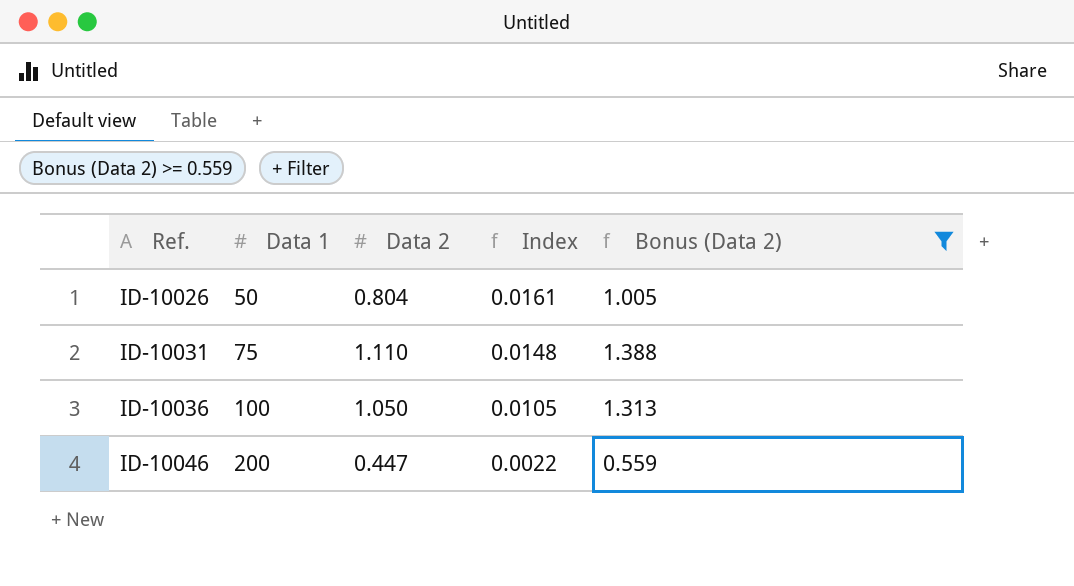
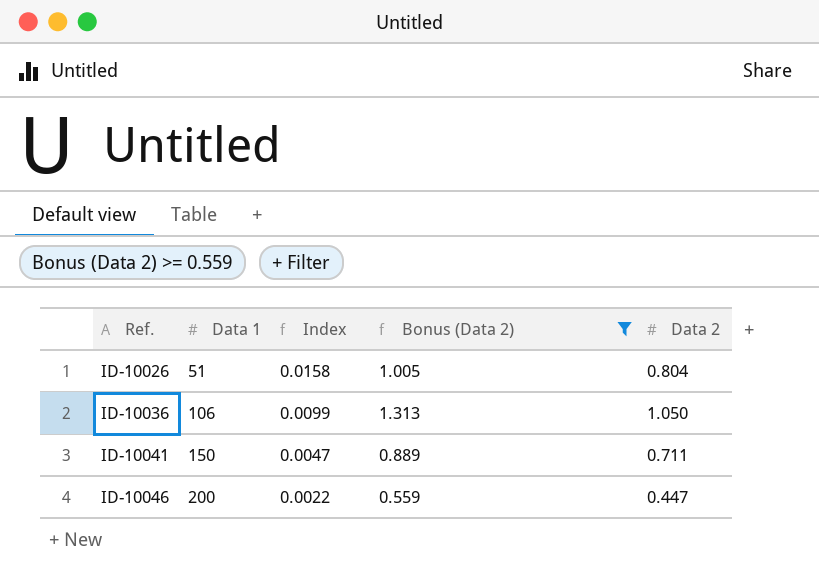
column Data 2 | position: 3 -> 5
row ID-10031: 75 | 1.110 | 0.0148 | 1.388 -> none
ID-10026 | Data 1: 50 -> 51
ID-10026 | Index: 0.0161 -> 0.0158
ID-10036 | Data 1: 100 -> 106
ID-10036 | Index: 0.0105 -> 0.0099
row ID-10041: none -> 150 | 0.0047 | 0.889 | 0.711

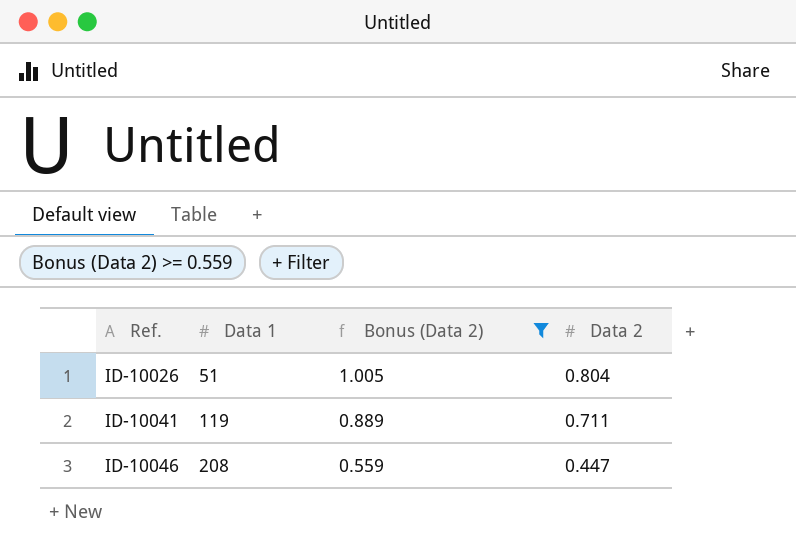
column Index | formula: [Data 2] / [Data 1] -> none
row ID-10036: 106 | 0.0099 | 1.313 | 1.050 -> none
ID-10041 | Data 1: 150 -> 119
ID-10046 | Data 1: 200 -> 208

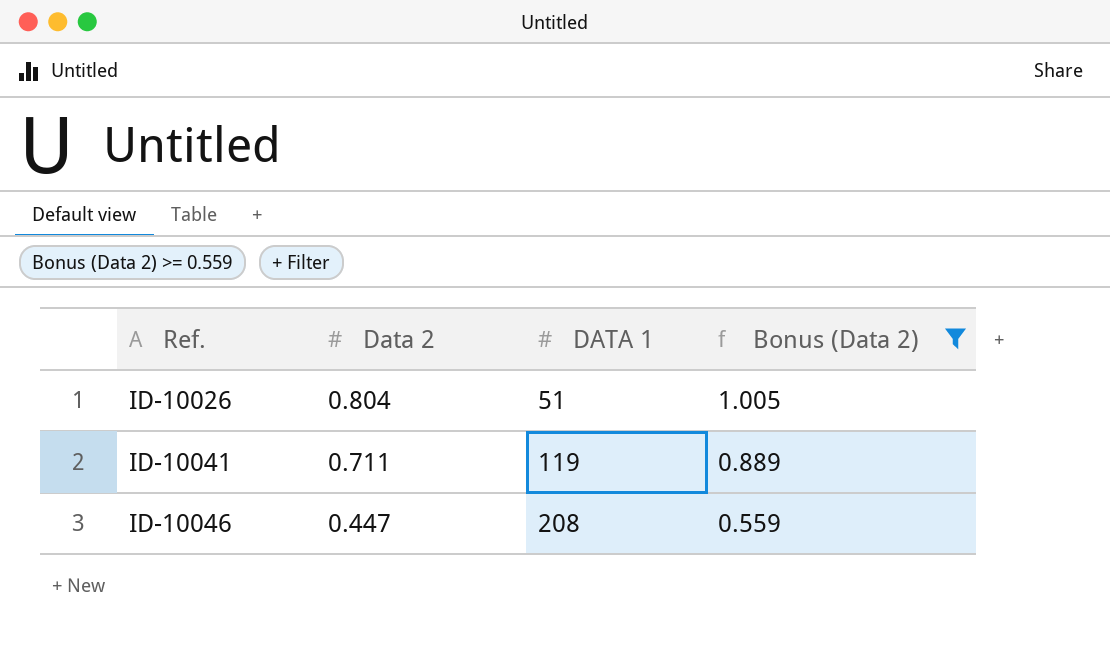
column Data 2 | position: 4 -> 2
column name: Data 1 -> DATA 1

